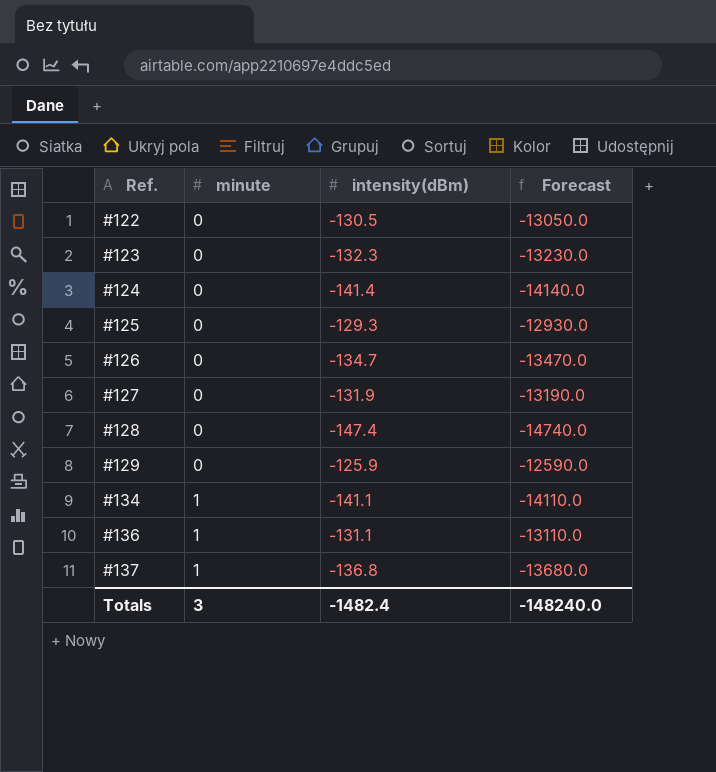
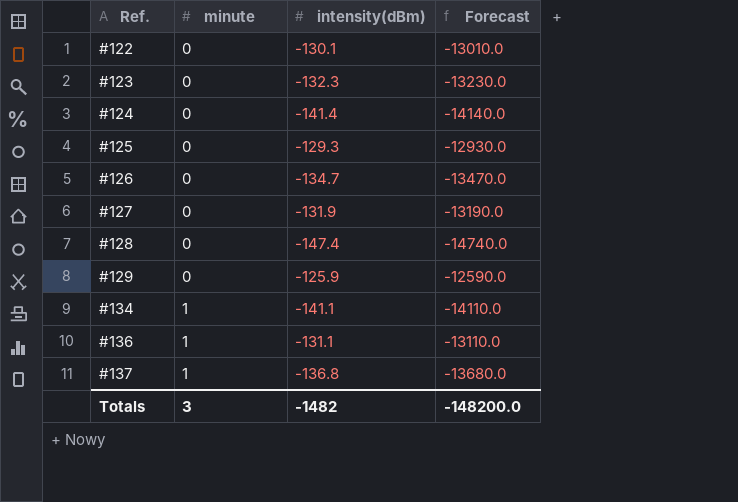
#122 | intensity(dBm): -130.5 -> -130.1
#122 | Forecast: -13050.0 -> -13010.0
Totals | intensity(dBm): -1482.4 -> -1482
Totals | Forecast: -148240.0 -> -148200.0

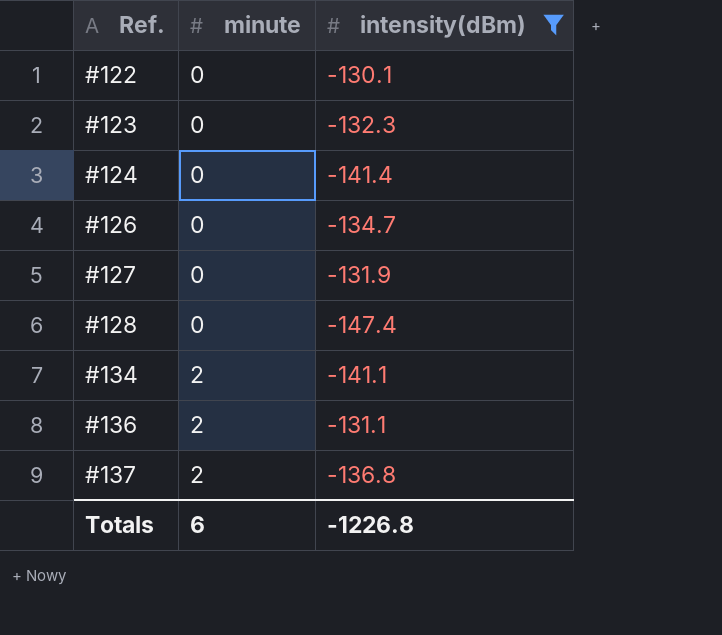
filter: none -> intensity(dBm) <= -130.1
column Forecast | formula: [intensity(dBm)] * 100 -> none
#134 | minute: 1 -> 2
#136 | minute: 1 -> 2
#137 | minute: 1 -> 2
Totals | minute: 3 -> 6
Totals | intensity(dBm): -1482 -> -1226.8

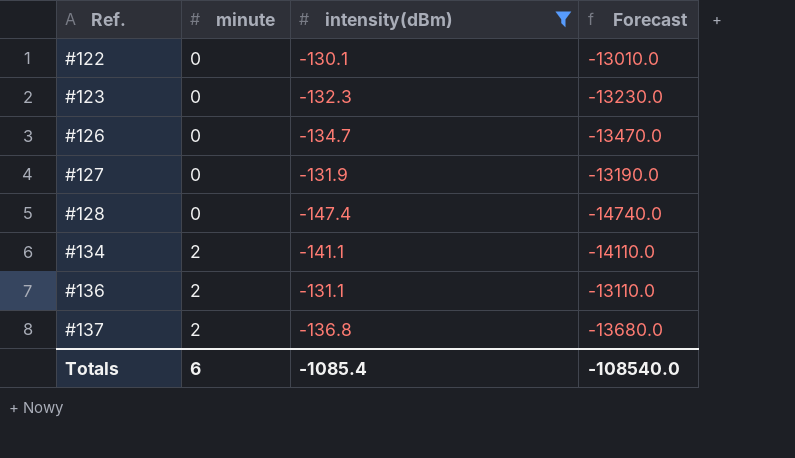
column Forecast | formula: none -> [intensity(dBm)] * 100
row #124: 0 | -141.4 -> none
Totals | intensity(dBm): -1226.8 -> -1085.4

